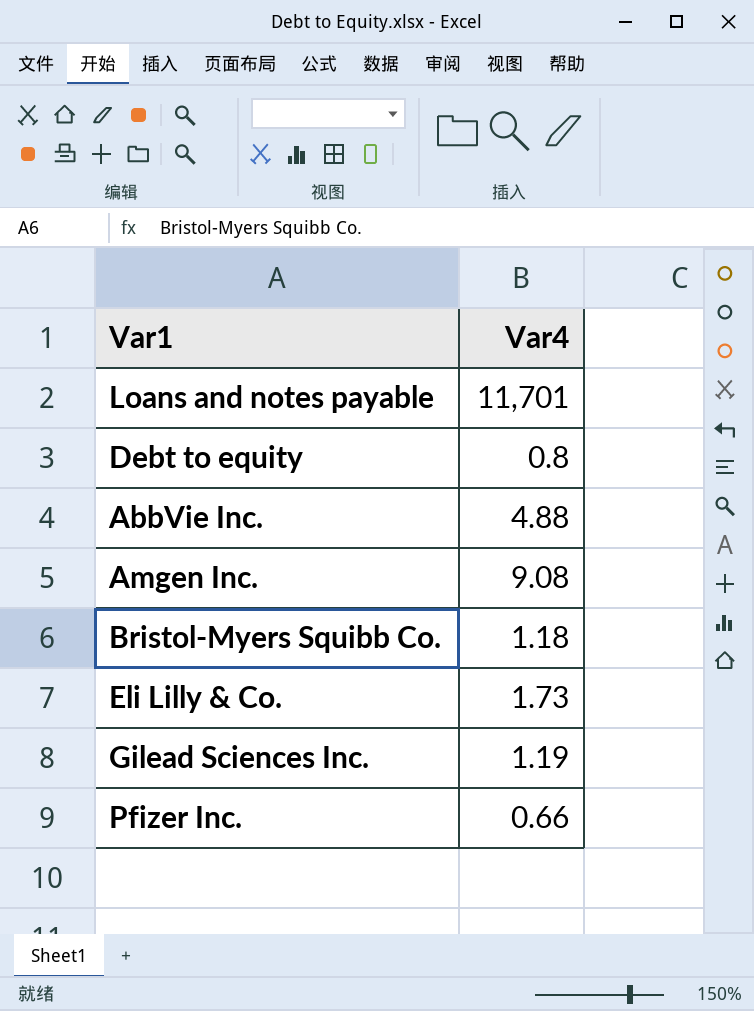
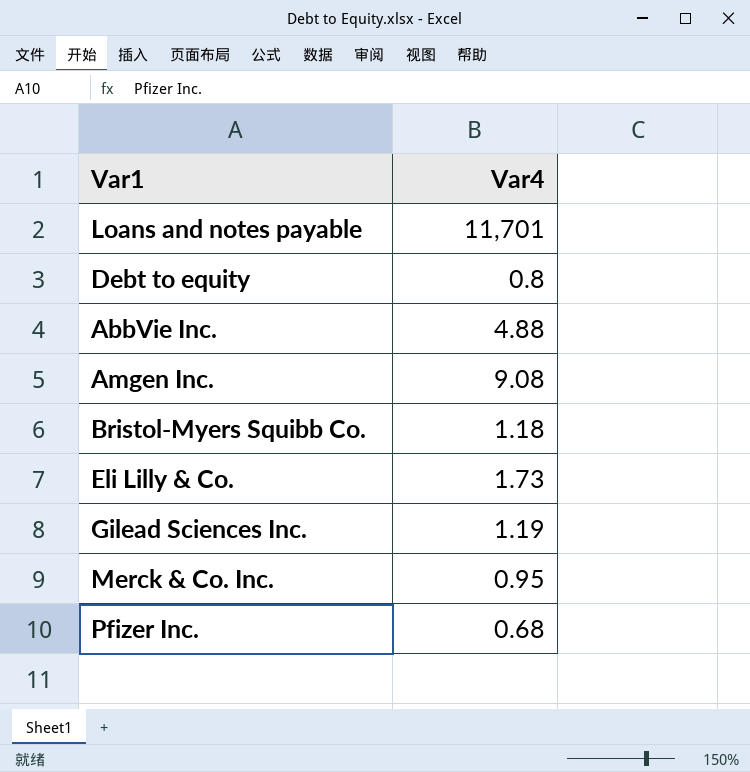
row Merck & Co. Inc.: none -> 0.95
Pfizer Inc. | Var4: 0.66 -> 0.68

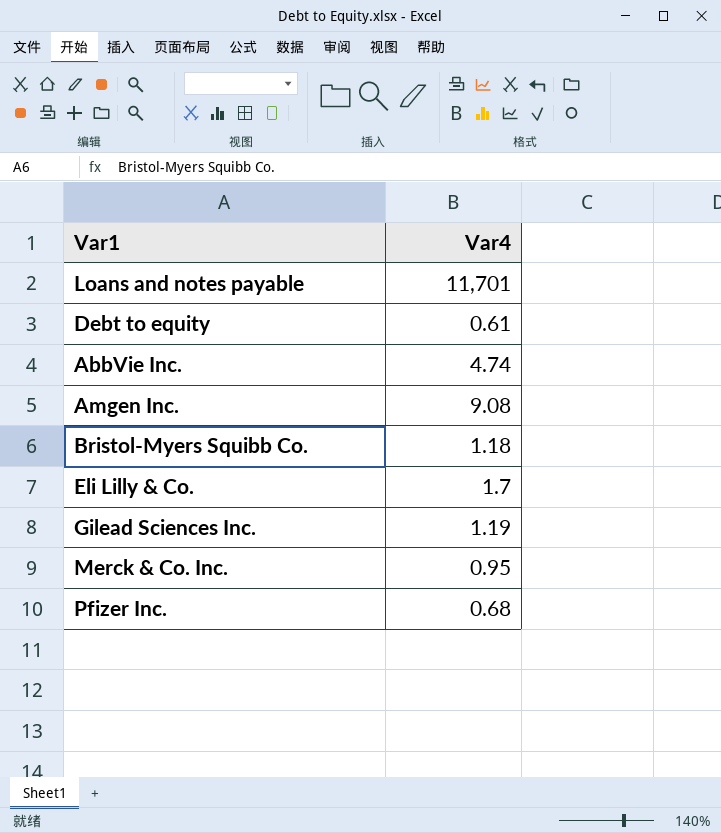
Debt to equity | Var4: 0.8 -> 0.61
AbbVie Inc. | Var4: 4.88 -> 4.74
Eli Lilly & Co. | Var4: 1.73 -> 1.7

